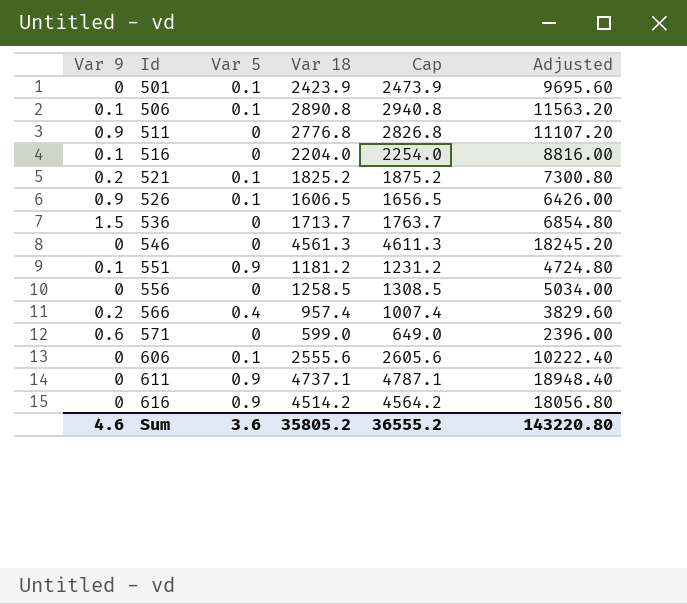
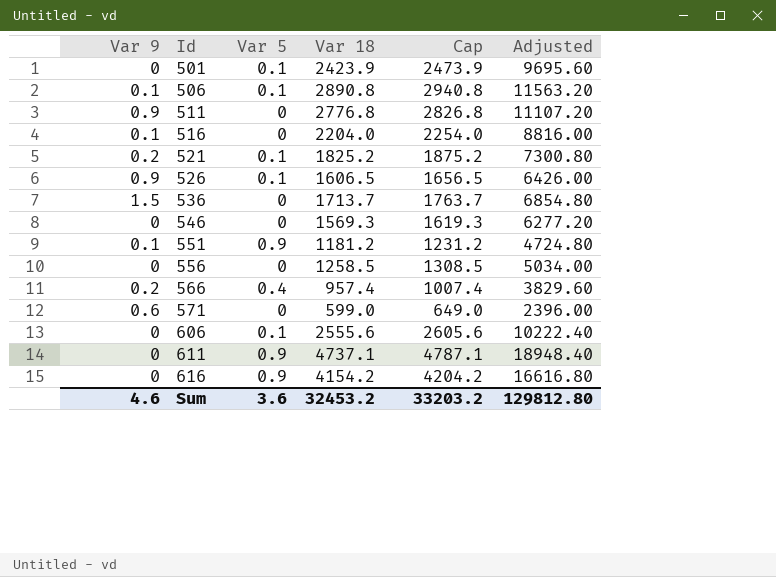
546 | Var 18: 4561.3 -> 1569.3
546 | Cap: 4611.3 -> 1619.3
546 | Adjusted: 18245.20 -> 6277.20
616 | Var 18: 4514.2 -> 4154.2
616 | Cap: 4564.2 -> 4204.2
616 | Adjusted: 18056.80 -> 16616.80
Sum | Var 18: 35805.2 -> 32453.2
Sum | Cap: 36555.2 -> 33203.2
Sum | Adjusted: 143220.80 -> 129812.80

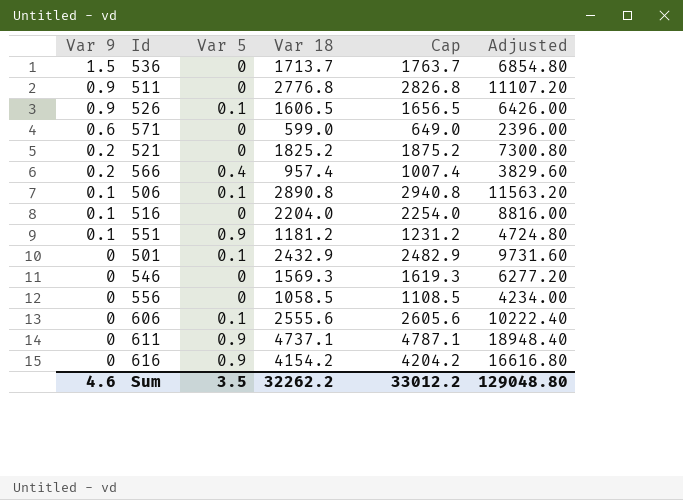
row order: Id ascending -> Var 9 descending
521 | Var 5: 0.1 -> 0
501 | Var 18: 2423.9 -> 2432.9
501 | Cap: 2473.9 -> 2482.9
501 | Adjusted: 9695.60 -> 9731.60
556 | Var 18: 1258.5 -> 1058.5
556 | Cap: 1308.5 -> 1108.5
556 | Adjusted: 5034.00 -> 4234.00
Sum | Var 5: 3.6 -> 3.5
Sum | Var 18: 32453.2 -> 32262.2
Sum | Cap: 33203.2 -> 33012.2
Sum | Adjusted: 129812.80 -> 129048.80

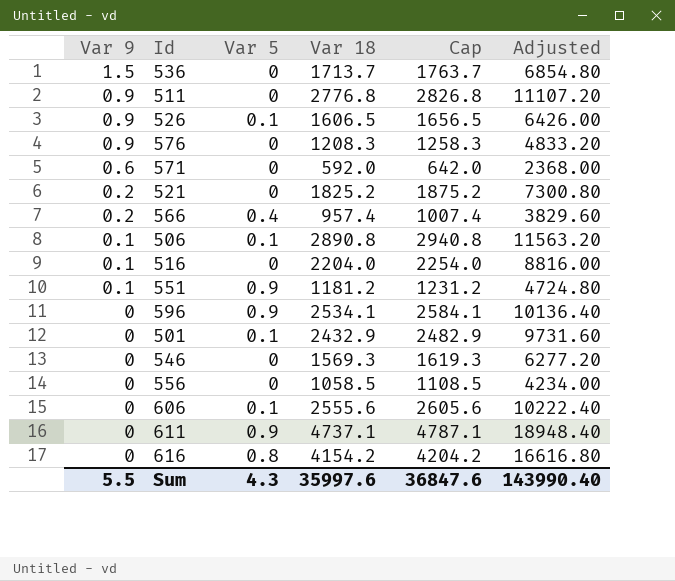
row 576: none -> 0.9 | 0 | 1208.3 | 1258.3 | 4833.20
571 | Var 18: 599.0 -> 592.0
571 | Cap: 649.0 -> 642.0
571 | Adjusted: 2396.00 -> 2368.00
row 596: none -> 0 | 0.9 | 2534.1 | 2584.1 | 10136.40
616 | Var 5: 0.9 -> 0.8
Sum | Var 9: 4.6 -> 5.5
Sum | Var 5: 3.5 -> 4.3
Sum | Var 18: 32262.2 -> 35997.6
Sum | Cap: 33012.2 -> 36847.6
Sum | Adjusted: 129048.80 -> 143990.40

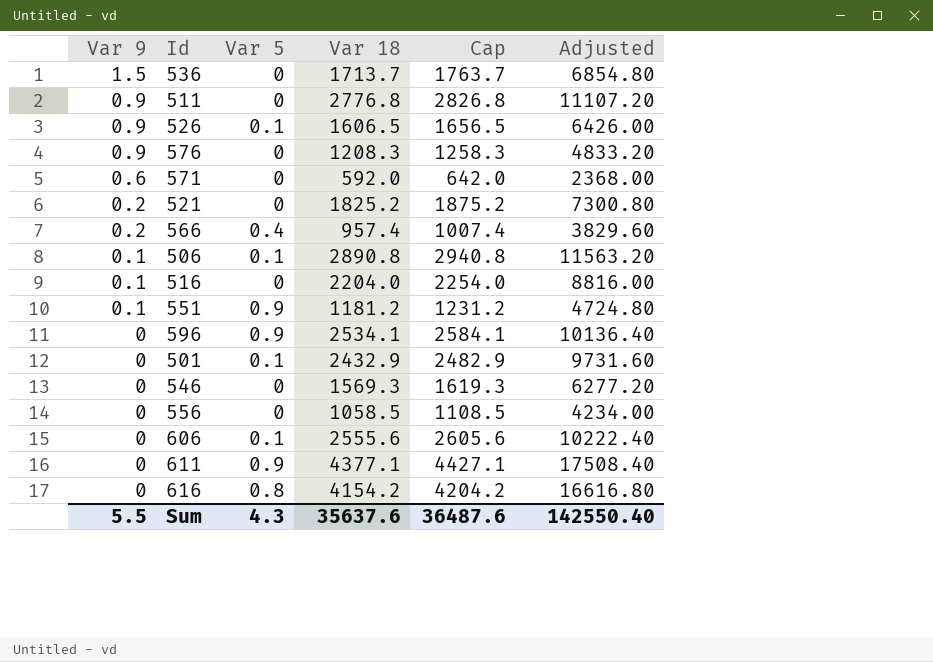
611 | Var 18: 4737.1 -> 4377.1
611 | Cap: 4787.1 -> 4427.1
611 | Adjusted: 18948.40 -> 17508.40
Sum | Var 18: 35997.6 -> 35637.6
Sum | Cap: 36847.6 -> 36487.6
Sum | Adjusted: 143990.40 -> 142550.40

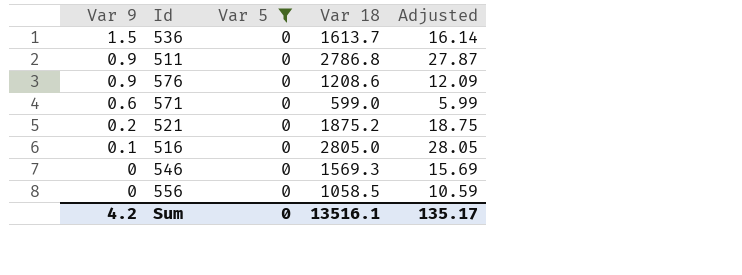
filter: none -> Var 5 = 0
column Cap | formula: [Var 18] + 50 -> none
column Adjusted | formula: [Var 18] * 4 -> [Var 18] * 0.01
536 | Var 18: 1713.7 -> 1613.7
511 | Var 18: 2776.8 -> 2786.8
576 | Var 18: 1208.3 -> 1208.6
571 | Var 18: 592.0 -> 599.0
521 | Var 18: 1825.2 -> 1875.2
516 | Var 18: 2204.0 -> 2805.0
Sum | Var 9: 5.5 -> 4.2
Sum | Var 5: 4.3 -> 0
Sum | Var 18: 35637.6 -> 13516.1
Sum | Adjusted: 142550.40 -> 135.17

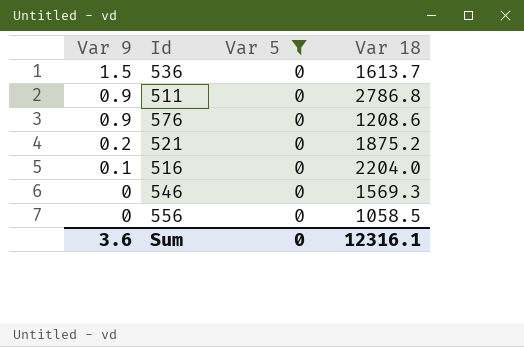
column Adjusted | formula: [Var 18] * 0.01 -> none
row 571: 0.6 | 0 | 599.0 | 5.99 -> none
516 | Var 18: 2805.0 -> 2204.0
Sum | Var 9: 4.2 -> 3.6
Sum | Var 18: 13516.1 -> 12316.1

